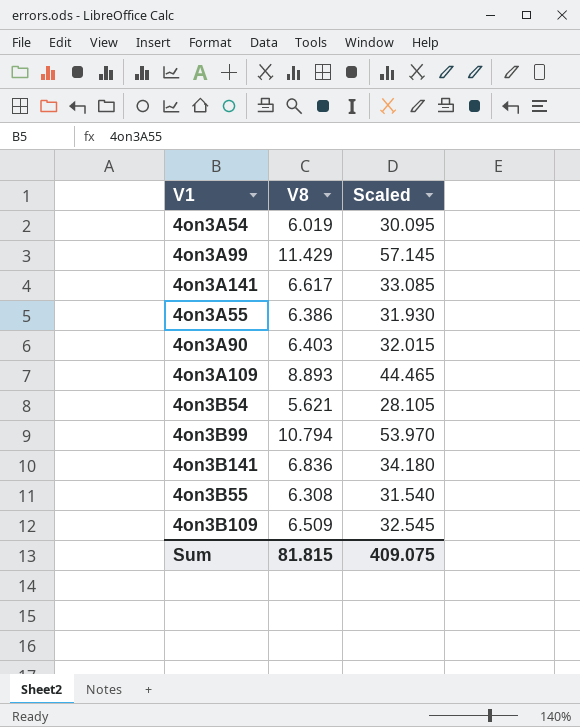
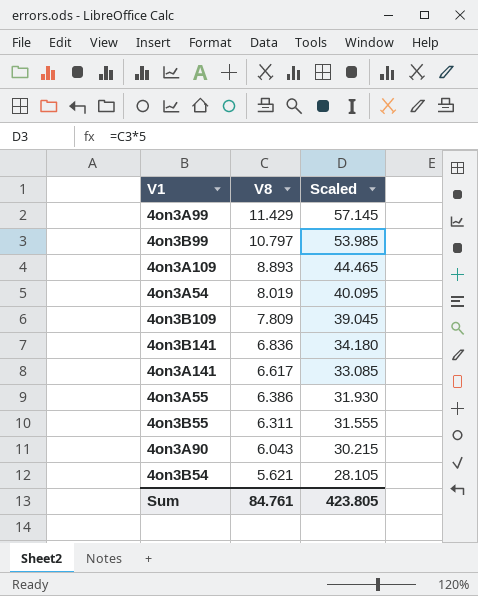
row order: none -> V8 descending
4on3B99 | V8: 10.794 -> 10.797
4on3B99 | Scaled: 53.970 -> 53.985
4on3A54 | V8: 6.019 -> 8.019
4on3A54 | Scaled: 30.095 -> 40.095
4on3B109 | V8: 6.509 -> 7.809
4on3B109 | Scaled: 32.545 -> 39.045
4on3B55 | V8: 6.308 -> 6.311
4on3B55 | Scaled: 31.540 -> 31.555
4on3A90 | V8: 6.403 -> 6.043
4on3A90 | Scaled: 32.015 -> 30.215
Sum | V8: 81.815 -> 84.761
Sum | Scaled: 409.075 -> 423.805

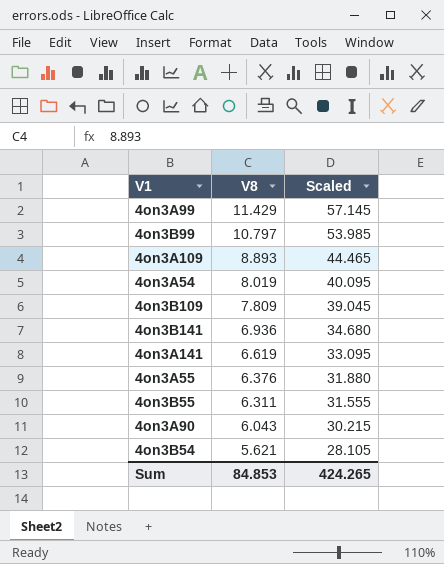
4on3B141 | V8: 6.836 -> 6.936
4on3B141 | Scaled: 34.180 -> 34.680
4on3A141 | V8: 6.617 -> 6.619
4on3A141 | Scaled: 33.085 -> 33.095
4on3A55 | V8: 6.386 -> 6.376
4on3A55 | Scaled: 31.930 -> 31.880
Sum | V8: 84.761 -> 84.853
Sum | Scaled: 423.805 -> 424.265

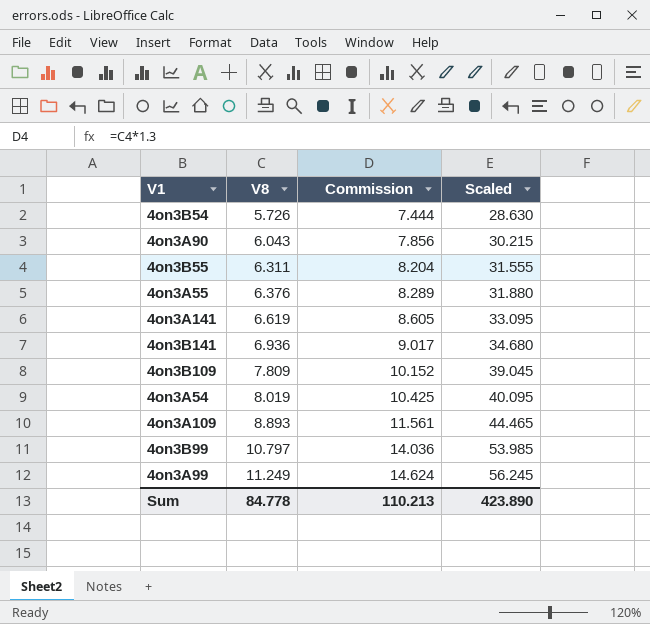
row order: V8 descending -> V8 ascending
column Commission | formula: none -> [V8] * 1.3
4on3B54 | V8: 5.621 -> 5.726
4on3B54 | Scaled: 28.105 -> 28.630
4on3A99 | V8: 11.429 -> 11.249
4on3A99 | Scaled: 57.145 -> 56.245
Sum | V8: 84.853 -> 84.778
Sum | Scaled: 424.265 -> 423.890

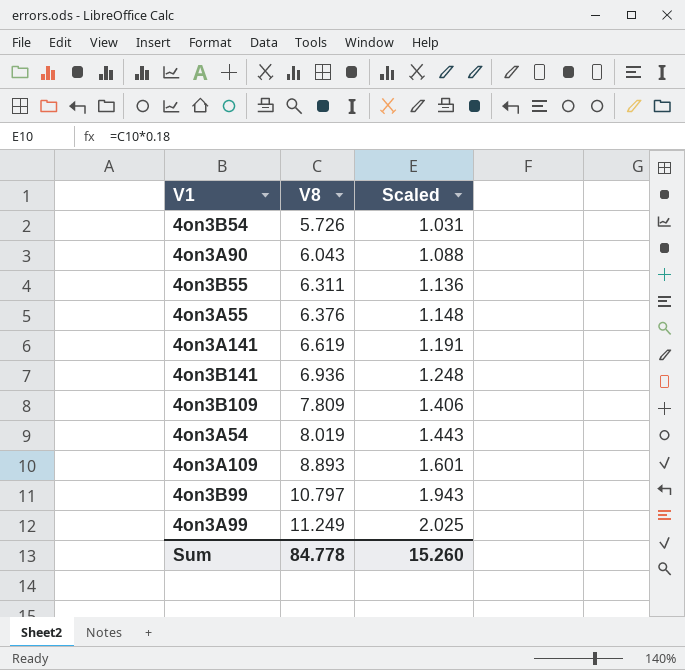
column Commission | formula: [V8] * 1.3 -> none
column Scaled | formula: [V8] * 5 -> [V8] * 0.18
Sum | Scaled: 423.890 -> 15.260

